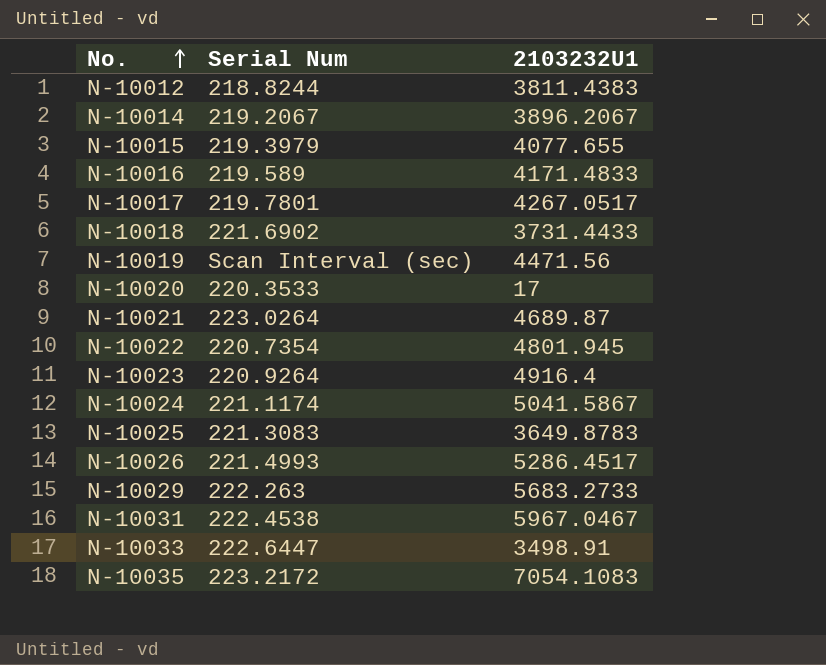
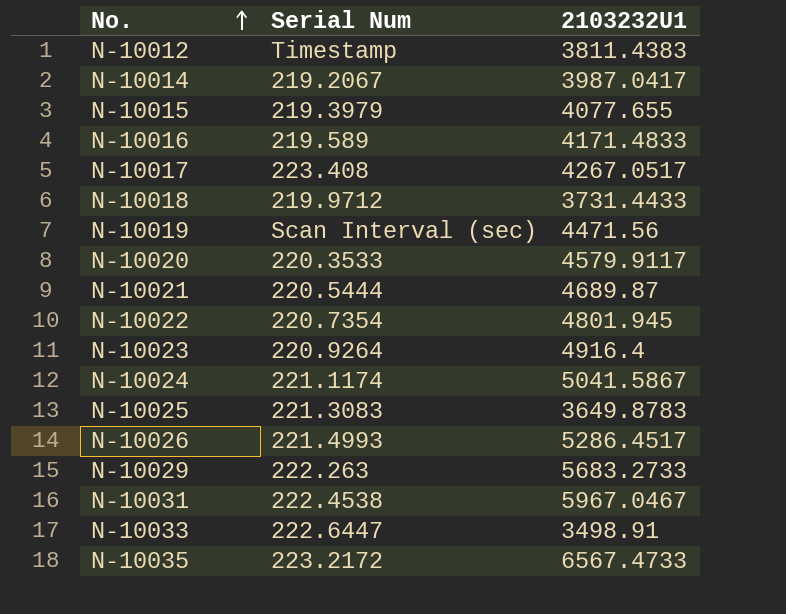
N-10012 | Serial Num: 218.8244 -> Timestamp
N-10014 | 2103232U1: 3896.2067 -> 3987.0417
N-10017 | Serial Num: 219.7801 -> 223.408
N-10018 | Serial Num: 221.6902 -> 219.9712
N-10020 | 2103232U1: 17 -> 4579.9117
N-10021 | Serial Num: 223.0264 -> 220.5444
N-10035 | 2103232U1: 7054.1083 -> 6567.4733

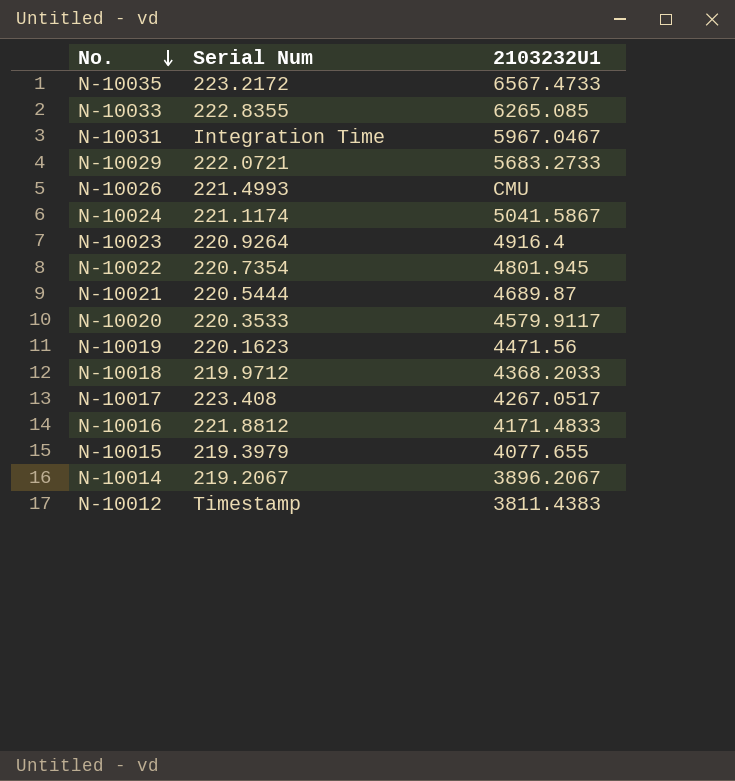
row order: No. ascending -> No. descending
row N-10025: 221.3083 | 3649.8783 -> none
N-10033 | Serial Num: 222.6447 -> 222.8355
N-10033 | 2103232U1: 3498.91 -> 6265.085
N-10031 | Serial Num: 222.4538 -> Integration Time
N-10029 | Serial Num: 222.263 -> 222.0721
N-10026 | 2103232U1: 5286.4517 -> CMU
N-10019 | Serial Num: Scan Interval (sec) -> 220.1623
N-10018 | 2103232U1: 3731.4433 -> 4368.2033
N-10016 | Serial Num: 219.589 -> 221.8812
N-10014 | 2103232U1: 3987.0417 -> 3896.2067

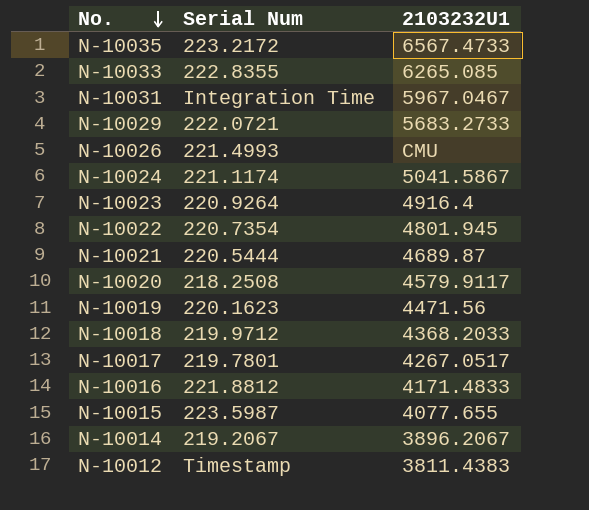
N-10020 | Serial Num: 220.3533 -> 218.2508
N-10017 | Serial Num: 223.408 -> 219.7801
N-10015 | Serial Num: 219.3979 -> 223.5987

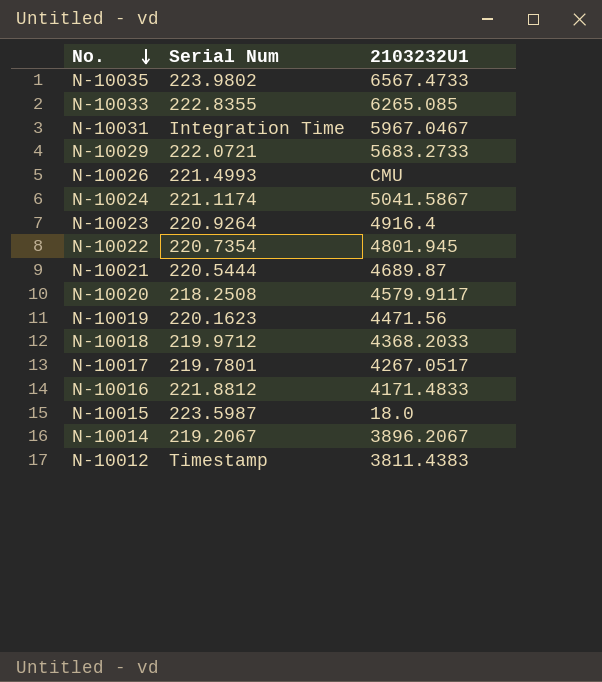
N-10035 | Serial Num: 223.2172 -> 223.9802
N-10015 | 2103232U1: 4077.655 -> 18.0

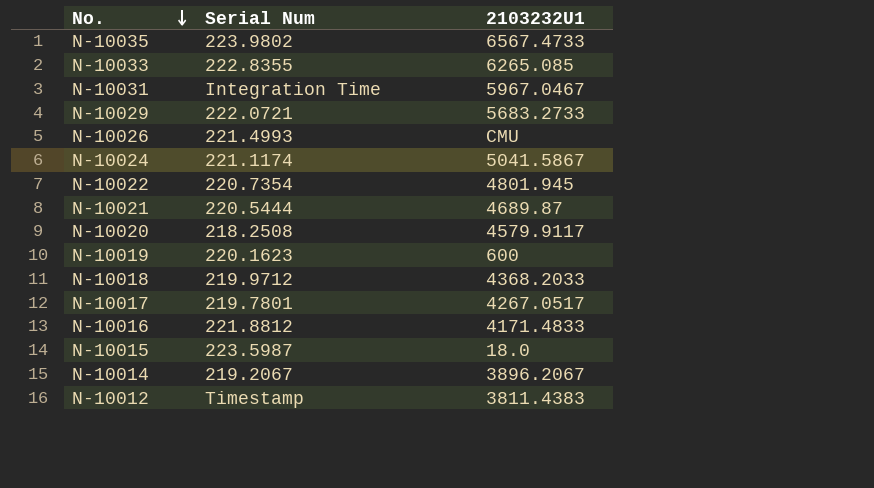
row N-10023: 220.9264 | 4916.4 -> none
N-10019 | 2103232U1: 4471.56 -> 600

